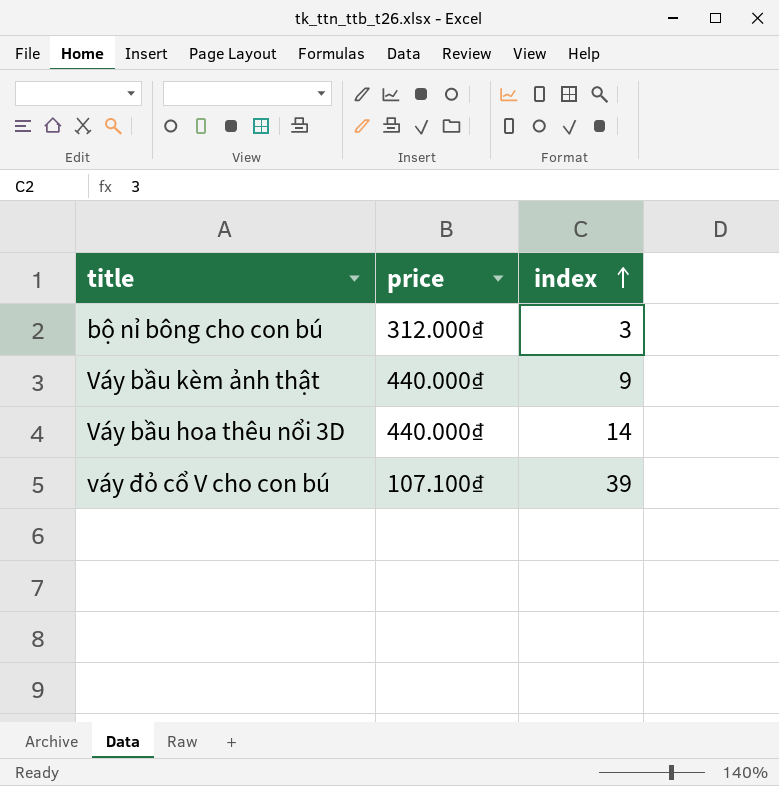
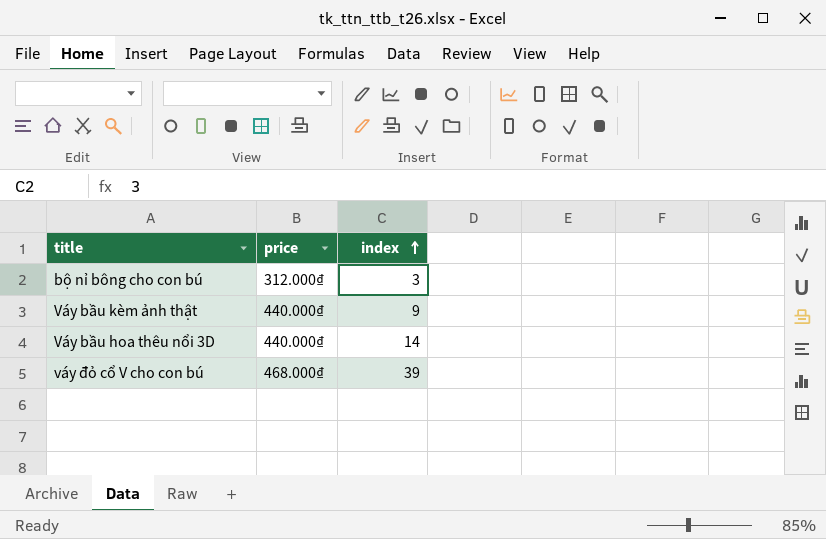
váy đỏ cổ V cho con bú | price: 107.100₫ -> 468.000₫

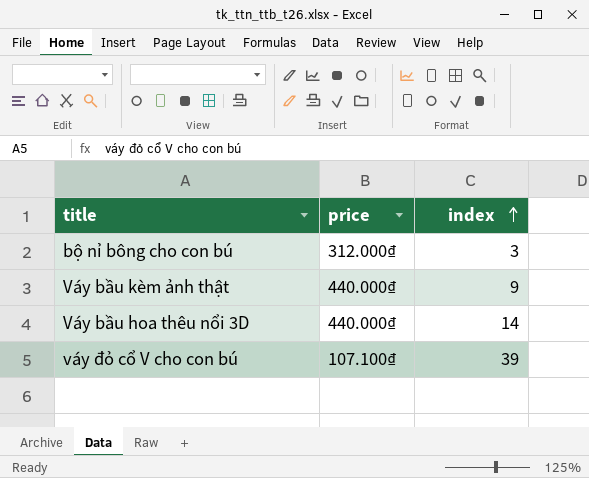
váy đỏ cổ V cho con bú | price: 468.000₫ -> 107.100₫

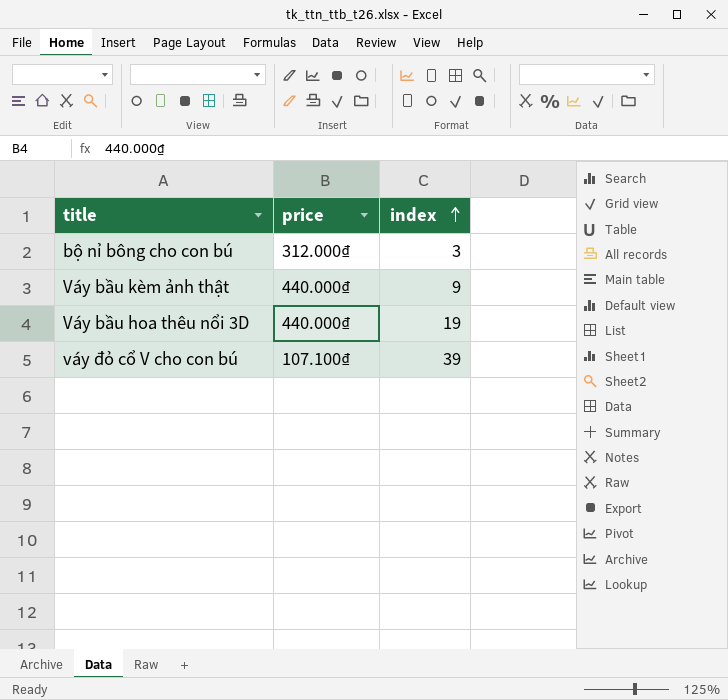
Váy bầu hoa thêu nổi 3D | index: 14 -> 19

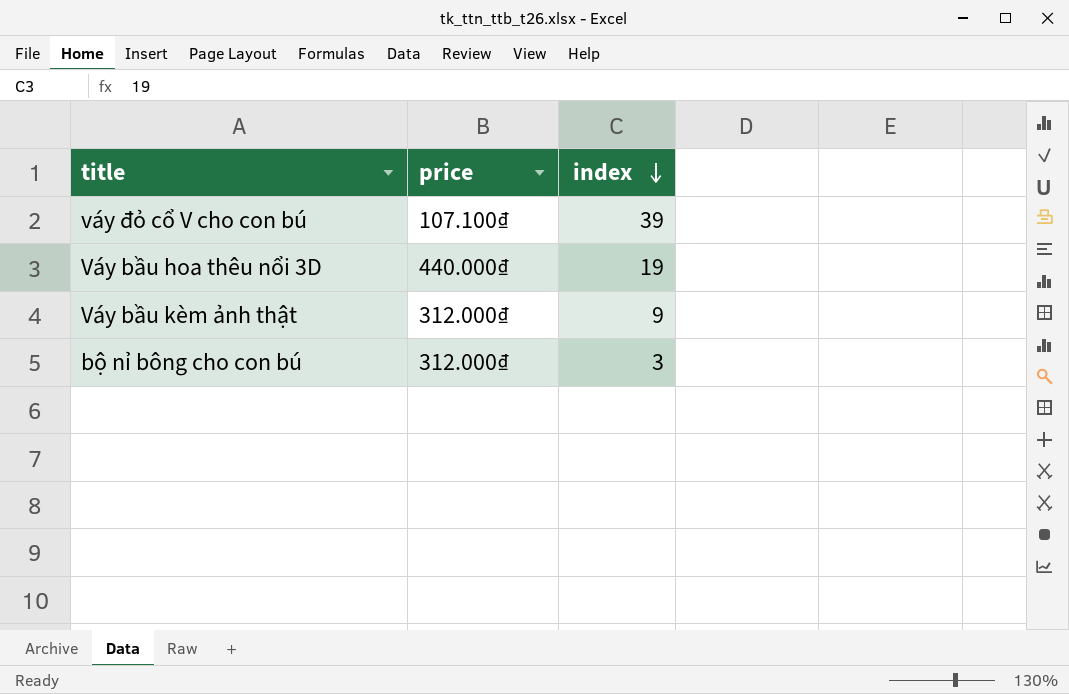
row order: index ascending -> index descending
Váy bầu kèm ảnh thật | price: 440.000₫ -> 312.000₫

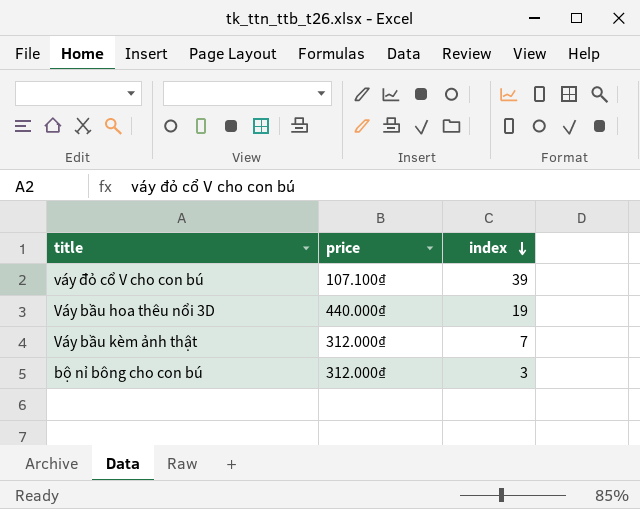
Váy bầu kèm ảnh thật | index: 9 -> 7

